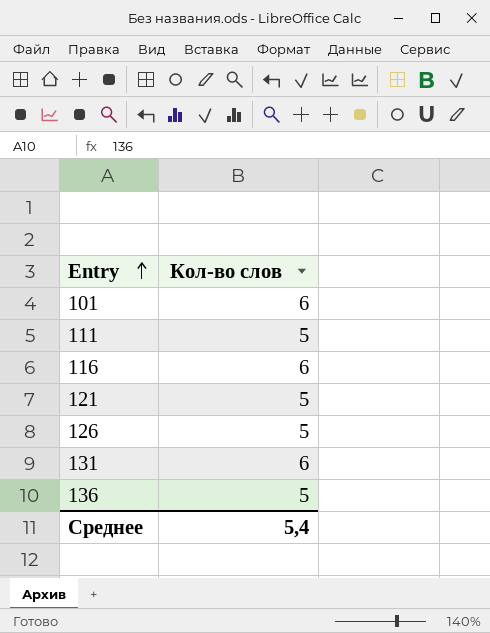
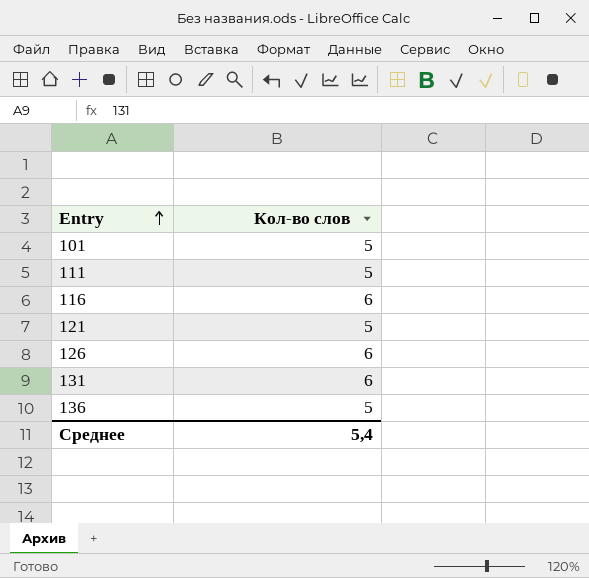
101 | Кол-во слов: 6 -> 5
126 | Кол-во слов: 5 -> 6

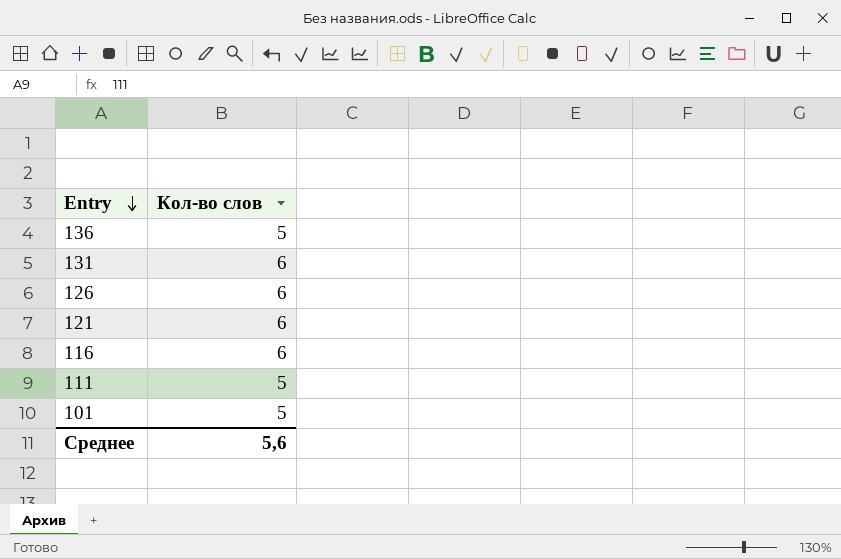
row order: Entry ascending -> Entry descending
121 | Кол-во слов: 5 -> 6
Среднее | Кол-во слов: 5,4 -> 5,6

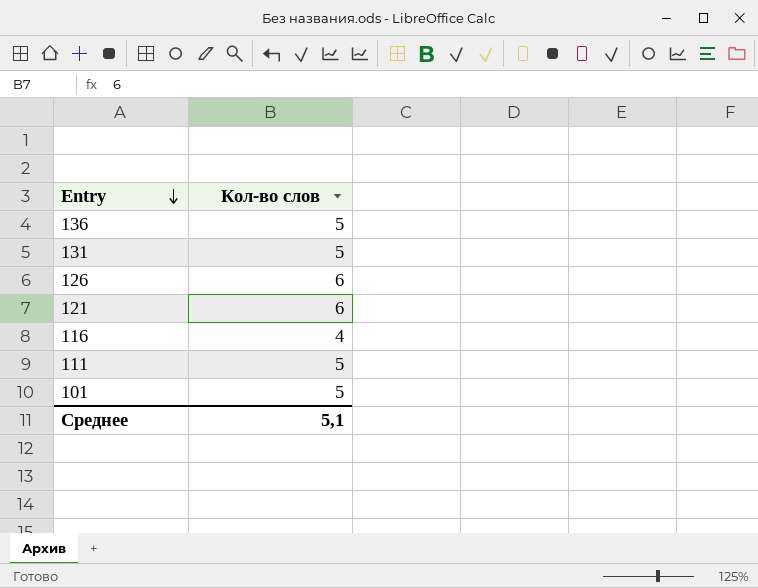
131 | Кол-во слов: 6 -> 5
116 | Кол-во слов: 6 -> 4
Среднее | Кол-во слов: 5,6 -> 5,1

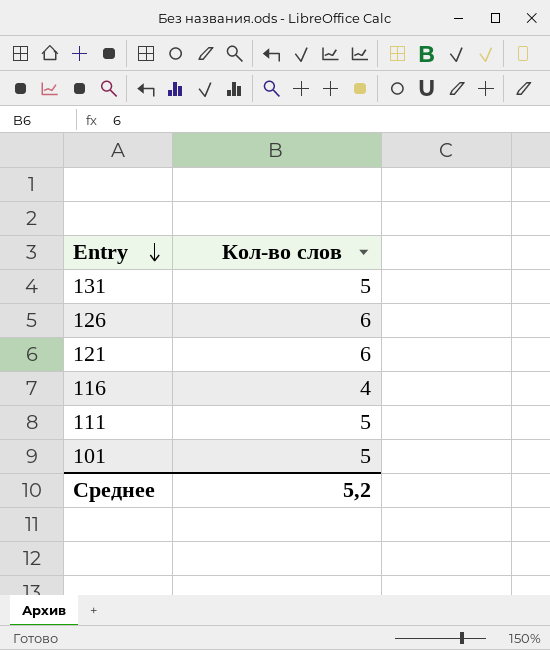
row 136: 5 -> none
Среднее | Кол-во слов: 5,1 -> 5,2

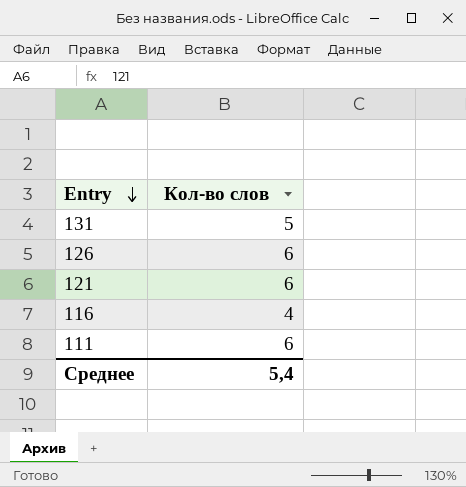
row 101: 5 -> none
111 | Кол-во слов: 5 -> 6
Среднее | Кол-во слов: 5,2 -> 5,4

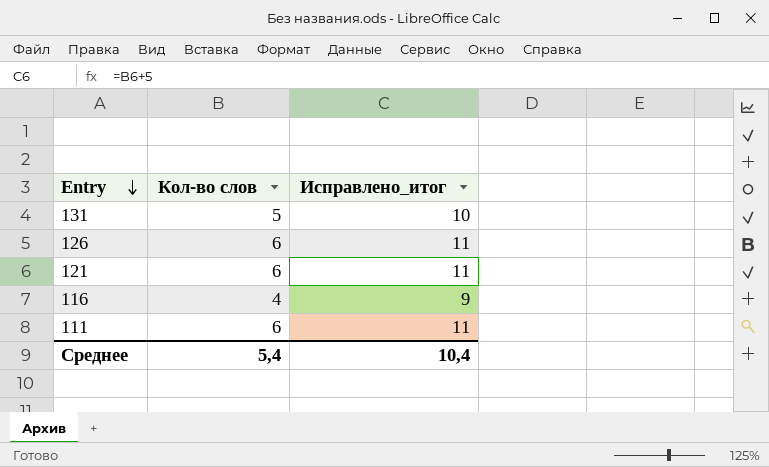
column Исправлено_итог | formula: none -> [Кол-во слов] + 5

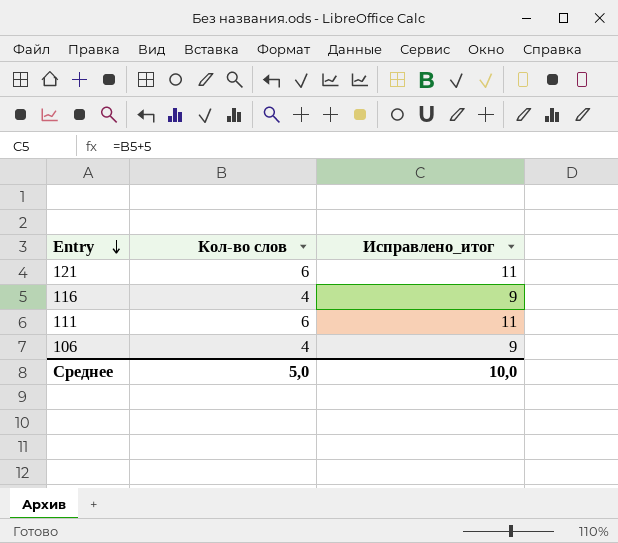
row 131: 5 | 10 -> none
row 126: 6 | 11 -> none
row 106: none -> 4 | 9
Среднее | Кол-во слов: 5,4 -> 5,0
Среднее | Исправлено_итог: 10,4 -> 10,0

